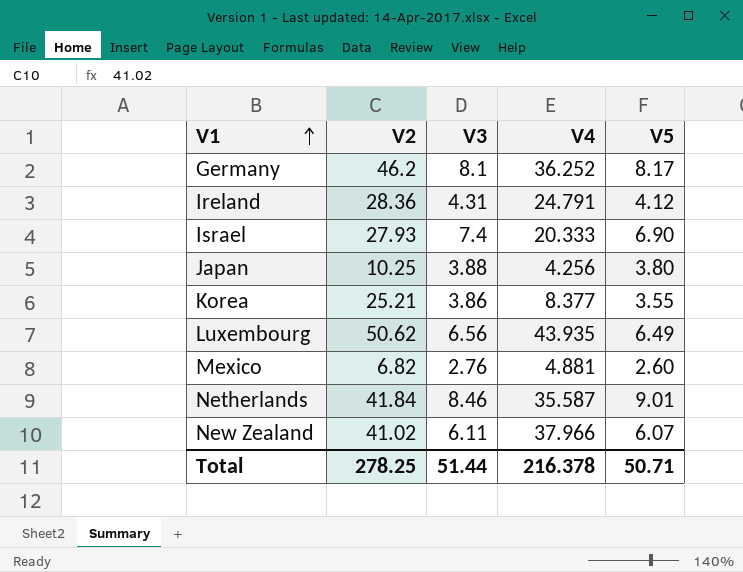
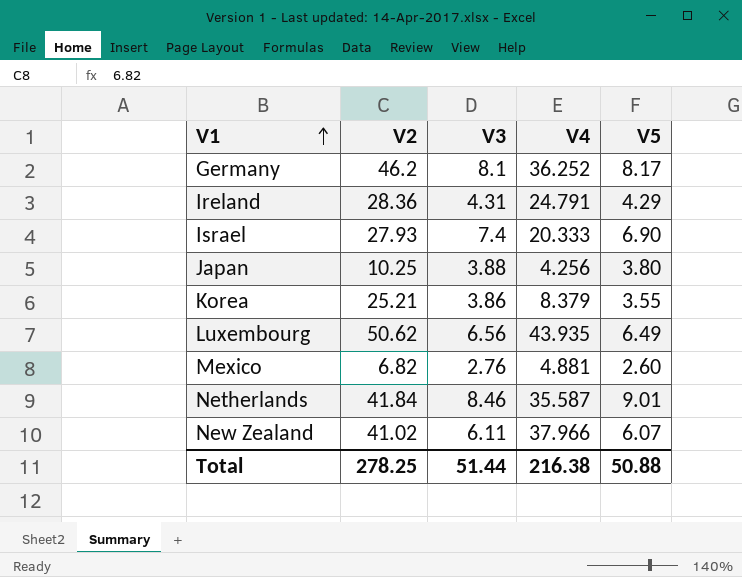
Ireland | V5: 4.12 -> 4.29
Korea | V4: 8.377 -> 8.379
Total | V4: 216.378 -> 216.38
Total | V5: 50.71 -> 50.88

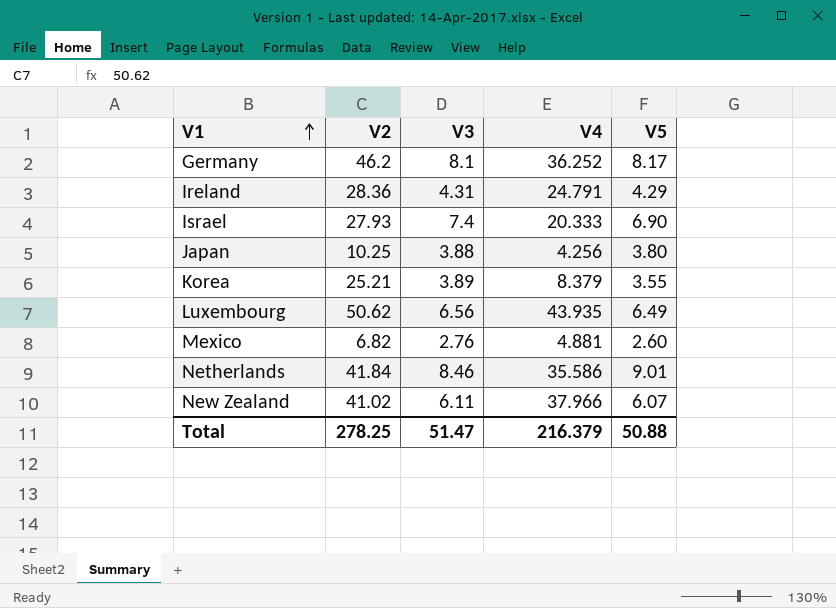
Korea | V3: 3.86 -> 3.89
Netherlands | V4: 35.587 -> 35.586
Total | V3: 51.44 -> 51.47
Total | V4: 216.38 -> 216.379

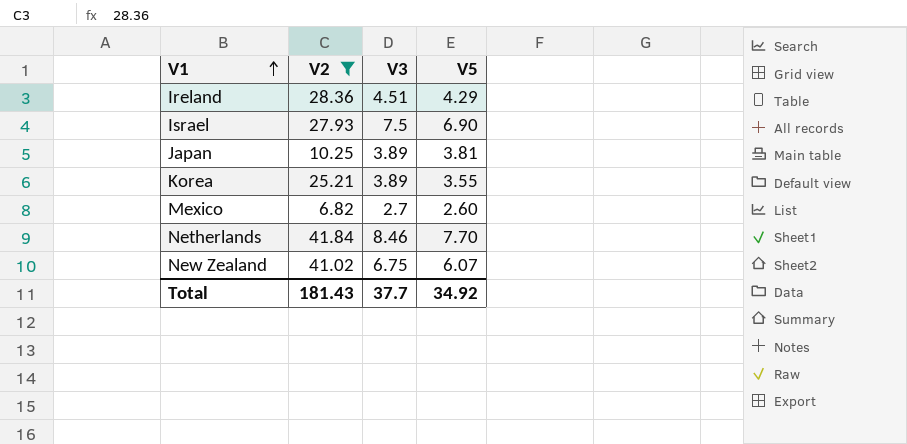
filter: none -> V2 <= 41.84
column V4 | position: 4 -> none
Ireland | V3: 4.31 -> 4.51
Israel | V3: 7.4 -> 7.5
Japan | V3: 3.88 -> 3.89
Japan | V5: 3.80 -> 3.81
Mexico | V3: 2.76 -> 2.7
Netherlands | V5: 9.01 -> 7.70
New Zealand | V3: 6.11 -> 6.75
Total | V2: 278.25 -> 181.43
Total | V3: 51.47 -> 37.7
Total | V5: 50.88 -> 34.92

